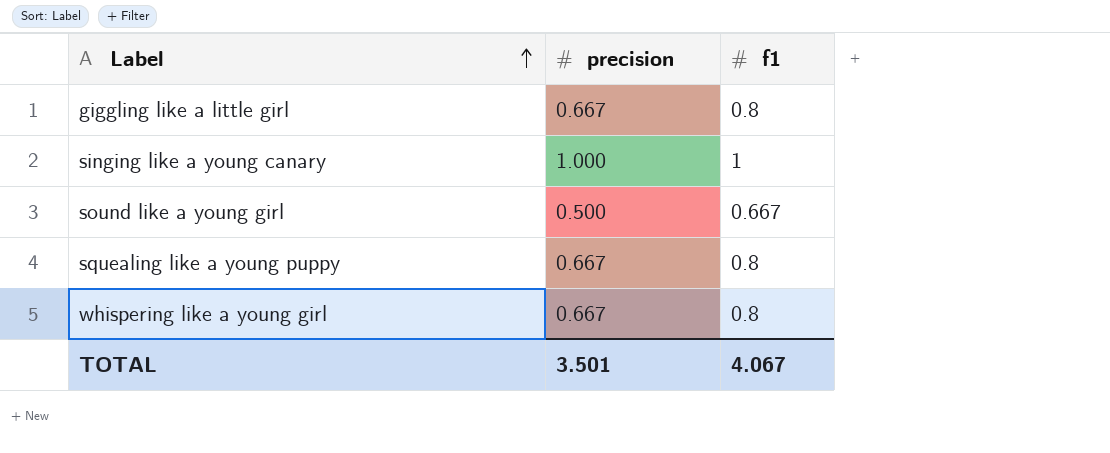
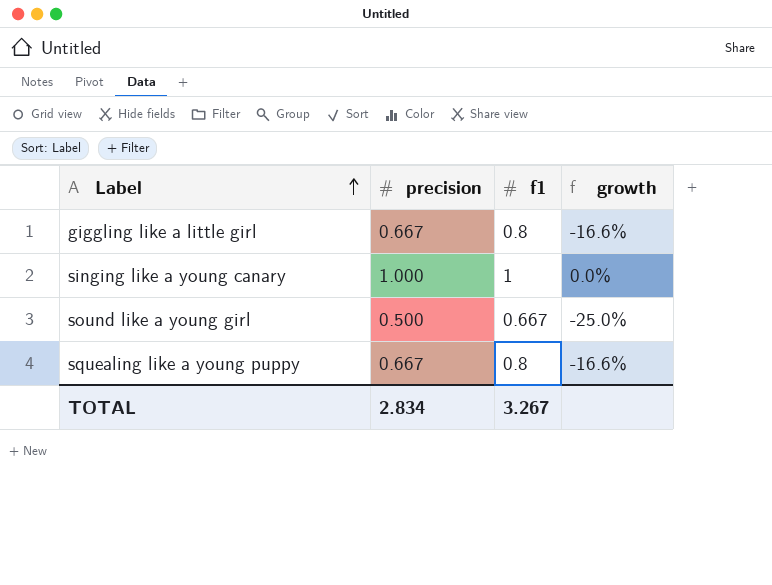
column growth | formula: none -> ([precision] - [f1]) / [f1]
row whispering like a young girl: 0.667 | 0.8 -> none
TOTAL | precision: 3.501 -> 2.834
TOTAL | f1: 4.067 -> 3.267

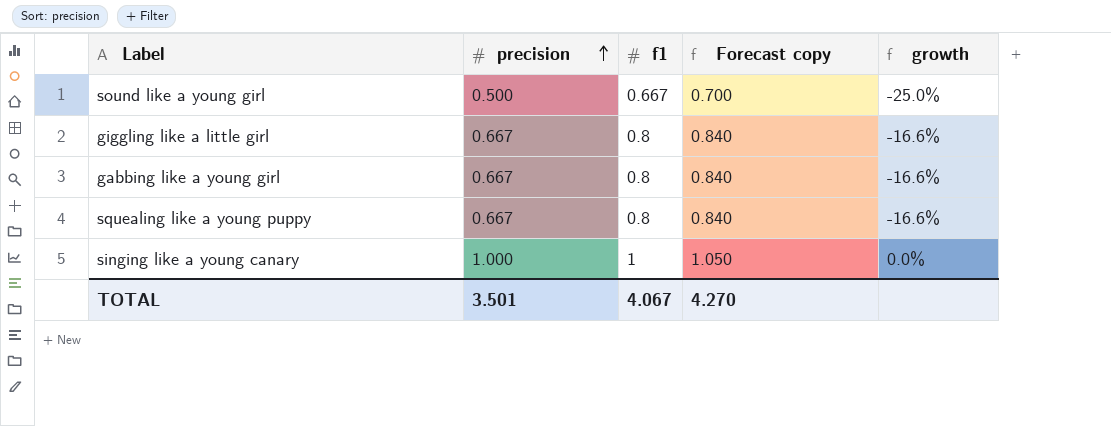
row order: Label ascending -> precision ascending
column Forecast copy | formula: none -> [f1] * 1.05
row gabbing like a young girl: none -> 0.667 | 0.8 | 0.840 | -16.6%
TOTAL | precision: 2.834 -> 3.501
TOTAL | f1: 3.267 -> 4.067

